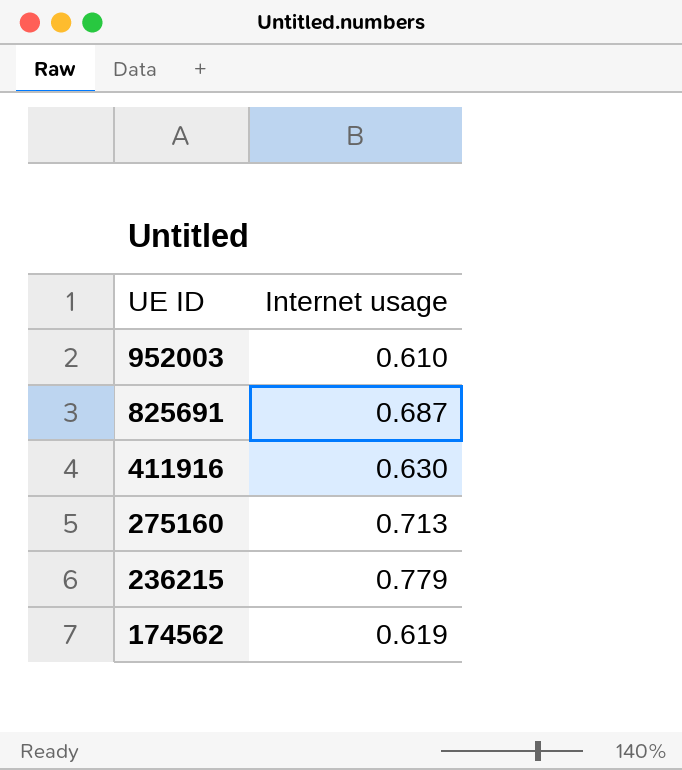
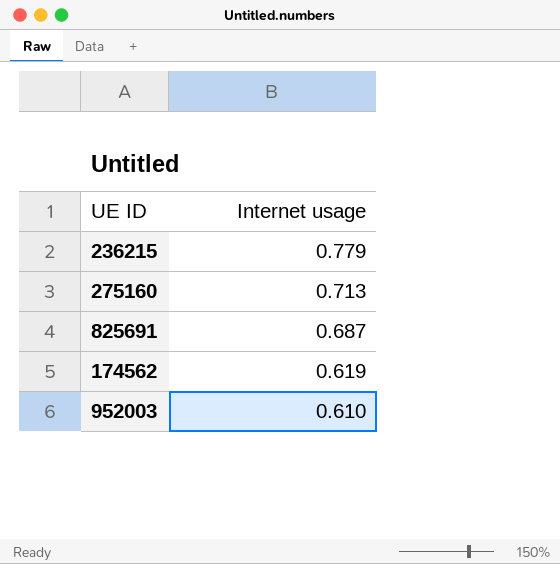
row order: UE ID descending -> Internet usage descending
row 411916: 0.630 -> none

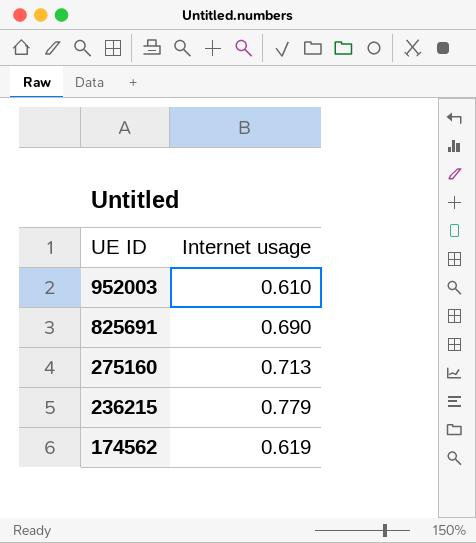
row order: Internet usage descending -> UE ID descending
825691 | Internet usage: 0.687 -> 0.690

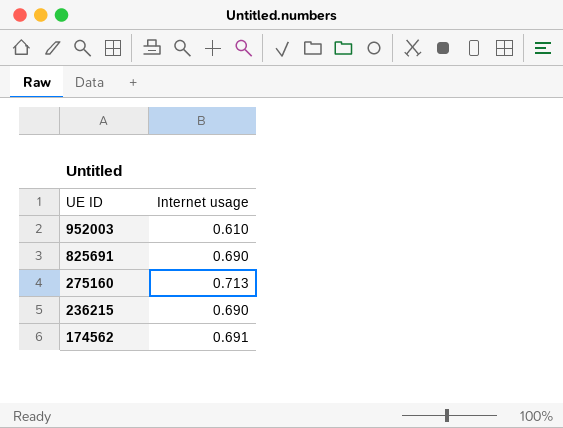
236215 | Internet usage: 0.779 -> 0.690
174562 | Internet usage: 0.619 -> 0.691

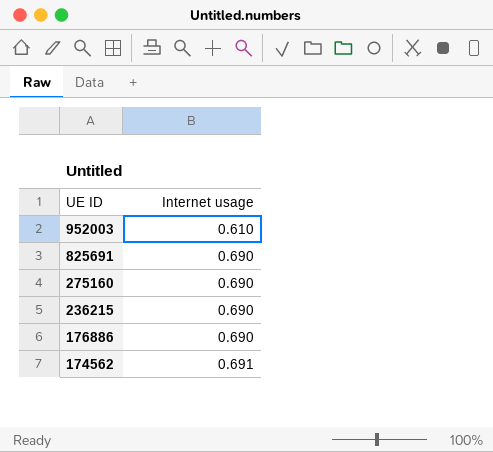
275160 | Internet usage: 0.713 -> 0.690
row 176886: none -> 0.690

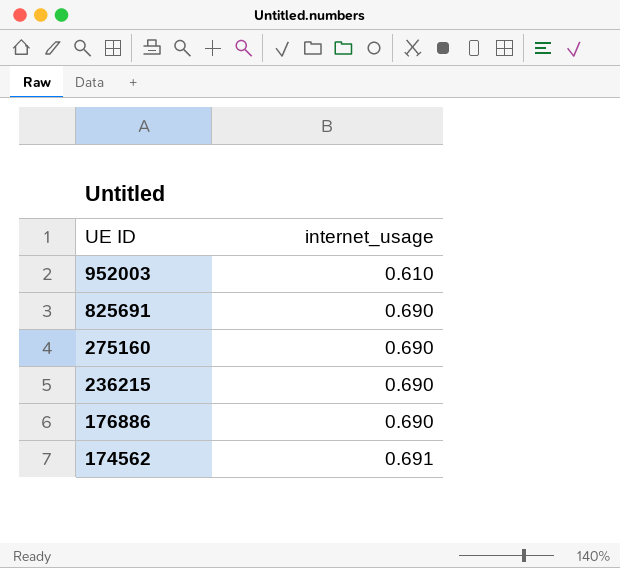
column name: Internet usage -> internet_usage

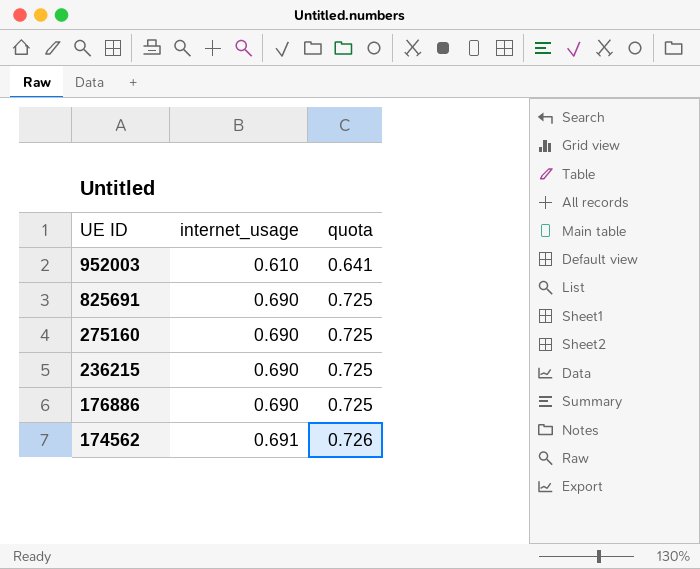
column quota | formula: none -> [internet_usage] * 1.05

